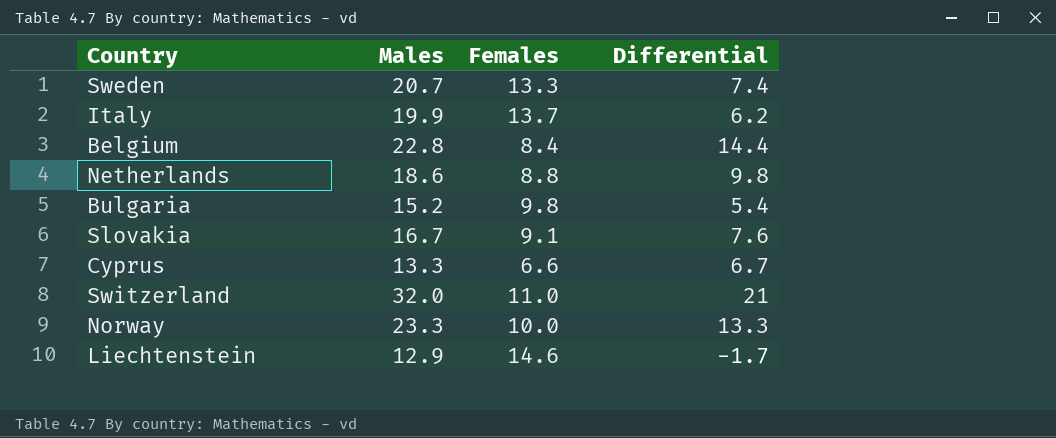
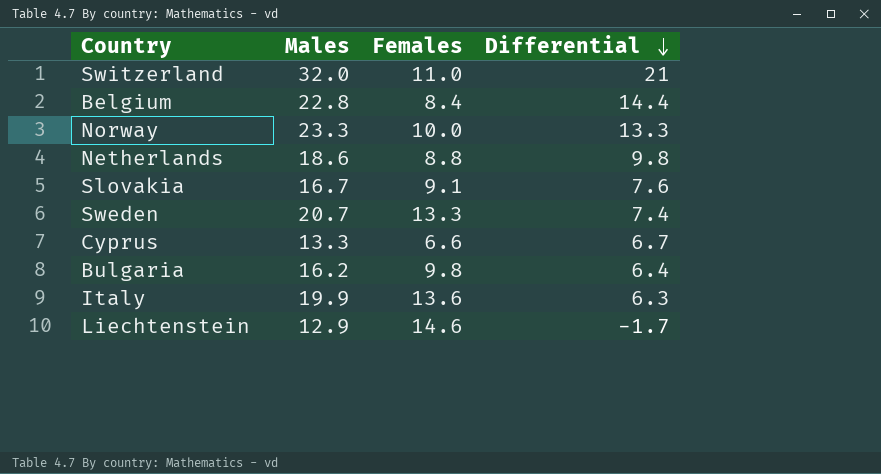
row order: none -> Differential descending
Bulgaria | Males: 15.2 -> 16.2
Bulgaria | Differential: 5.4 -> 6.4
Italy | Females: 13.7 -> 13.6
Italy | Differential: 6.2 -> 6.3

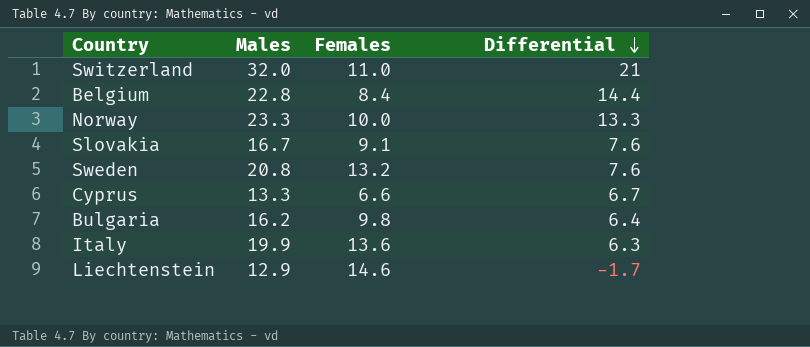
row Netherlands: 18.6 | 8.8 | 9.8 -> none
Sweden | Males: 20.7 -> 20.8
Sweden | Females: 13.3 -> 13.2
Sweden | Differential: 7.4 -> 7.6

